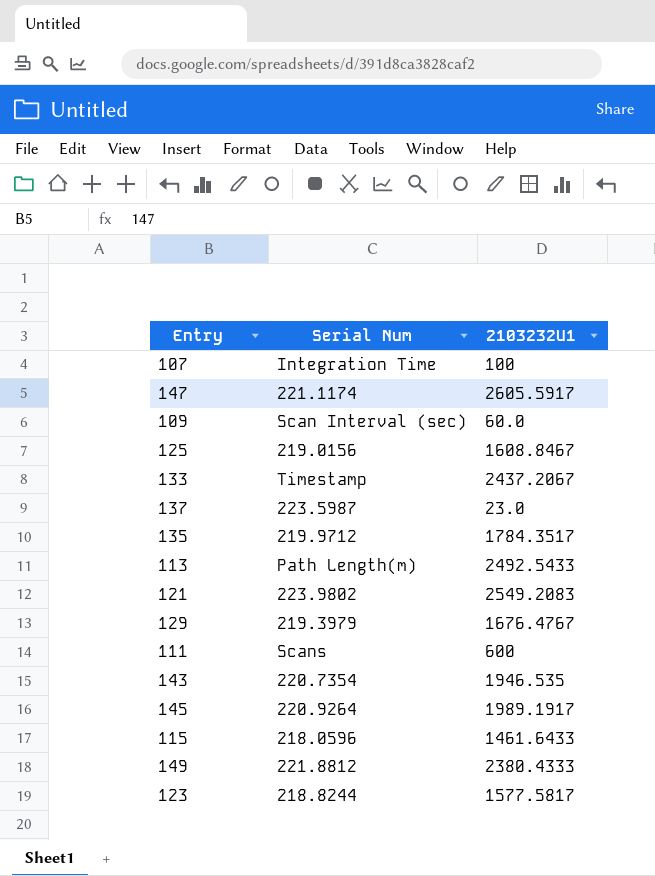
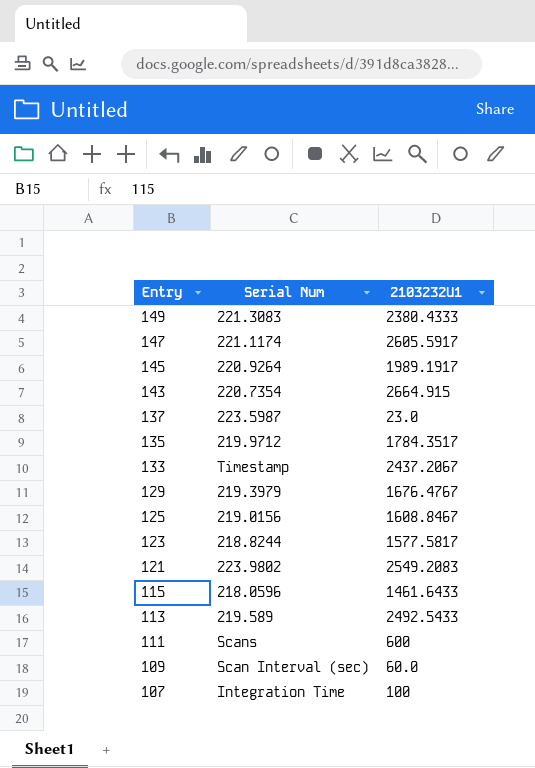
row order: none -> Entry descending
149 | Serial Num: 221.8812 -> 221.3083
143 | 2103232U1: 1946.535 -> 2664.915
113 | Serial Num: Path Length(m) -> 219.589

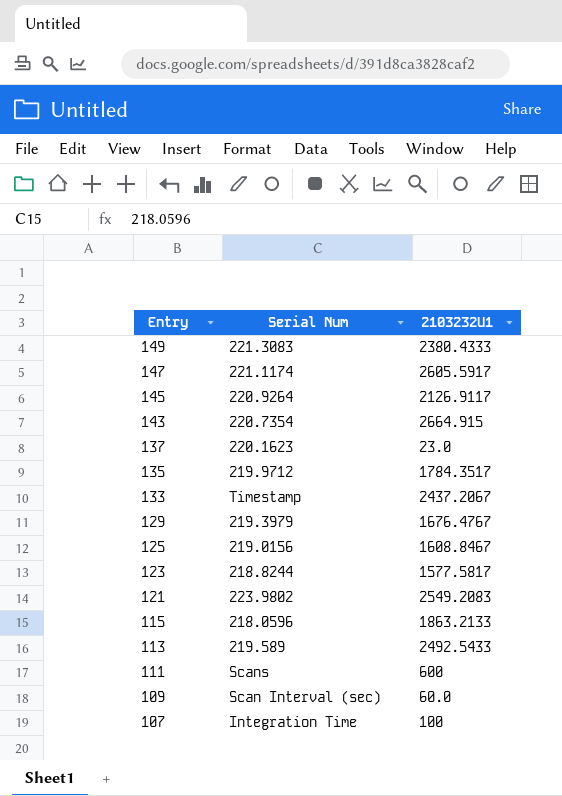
145 | 2103232U1: 1989.1917 -> 2126.9117
137 | Serial Num: 223.5987 -> 220.1623
115 | 2103232U1: 1461.6433 -> 1863.2133

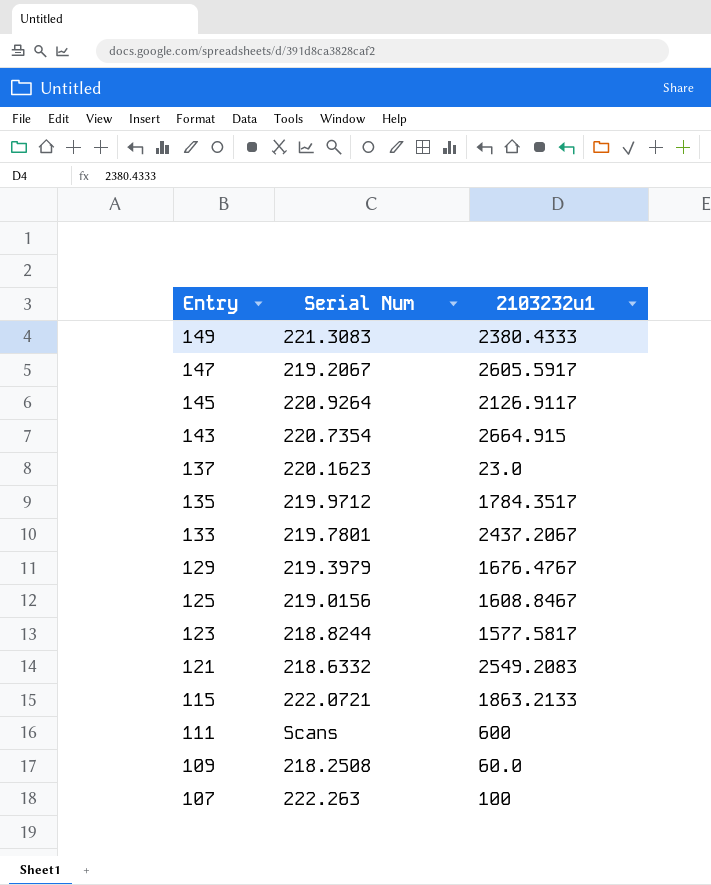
column name: 2103232U1 -> 2103232u1
row 113: 219.589 | 2492.5433 -> none
147 | Serial Num: 221.1174 -> 219.2067
133 | Serial Num: Timestamp -> 219.7801
121 | Serial Num: 223.9802 -> 218.6332
115 | Serial Num: 218.0596 -> 222.0721
109 | Serial Num: Scan Interval (sec) -> 218.2508
107 | Serial Num: Integration Time -> 222.263

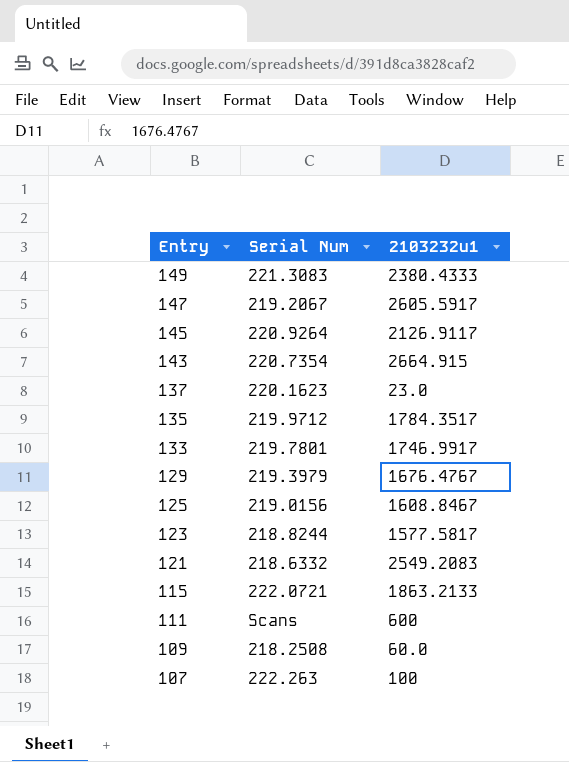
133 | 2103232u1: 2437.2067 -> 1746.9917

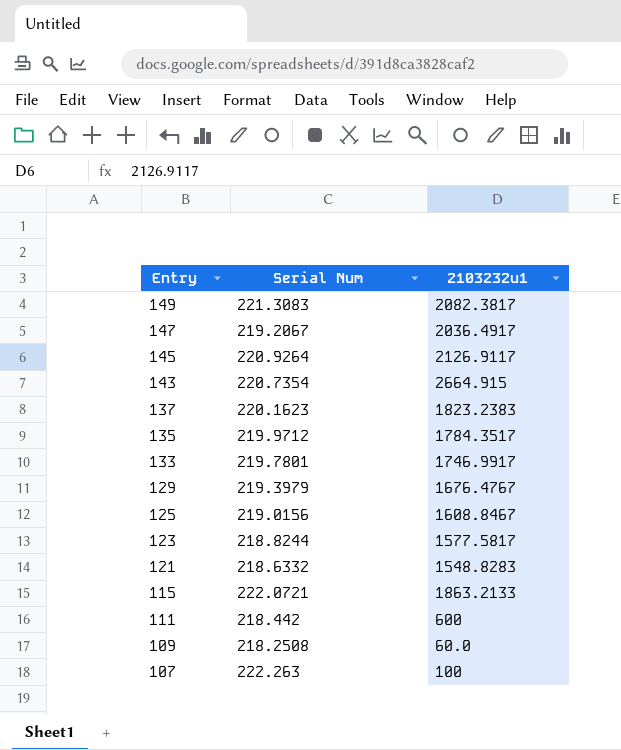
149 | 2103232u1: 2380.4333 -> 2082.3817
147 | 2103232u1: 2605.5917 -> 2036.4917
137 | 2103232u1: 23.0 -> 1823.2383
121 | 2103232u1: 2549.2083 -> 1548.8283
111 | Serial Num: Scans -> 218.442

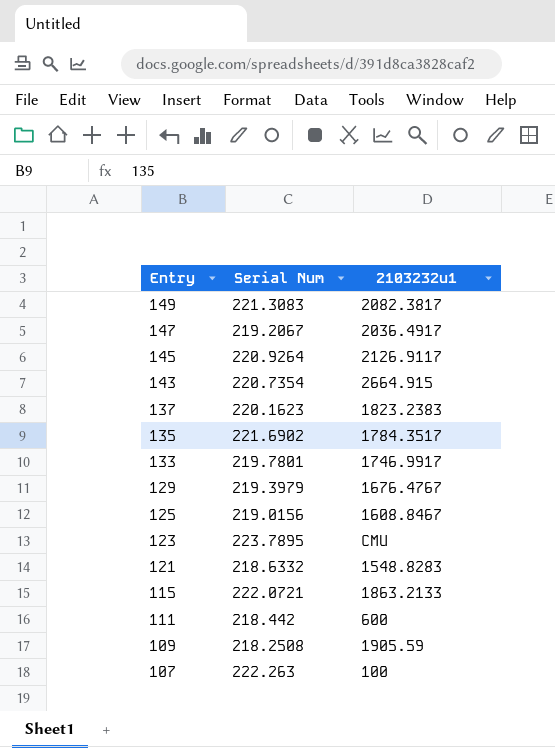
135 | Serial Num: 219.9712 -> 221.6902
123 | Serial Num: 218.8244 -> 223.7895
123 | 2103232u1: 1577.5817 -> CMU
109 | 2103232u1: 60.0 -> 1905.59

